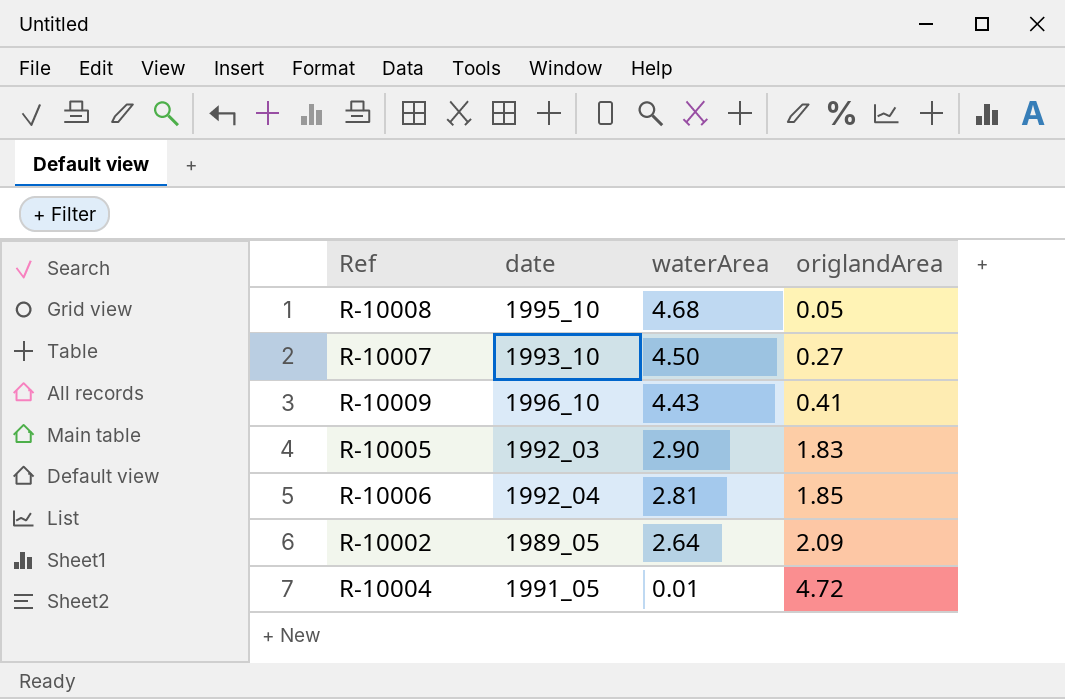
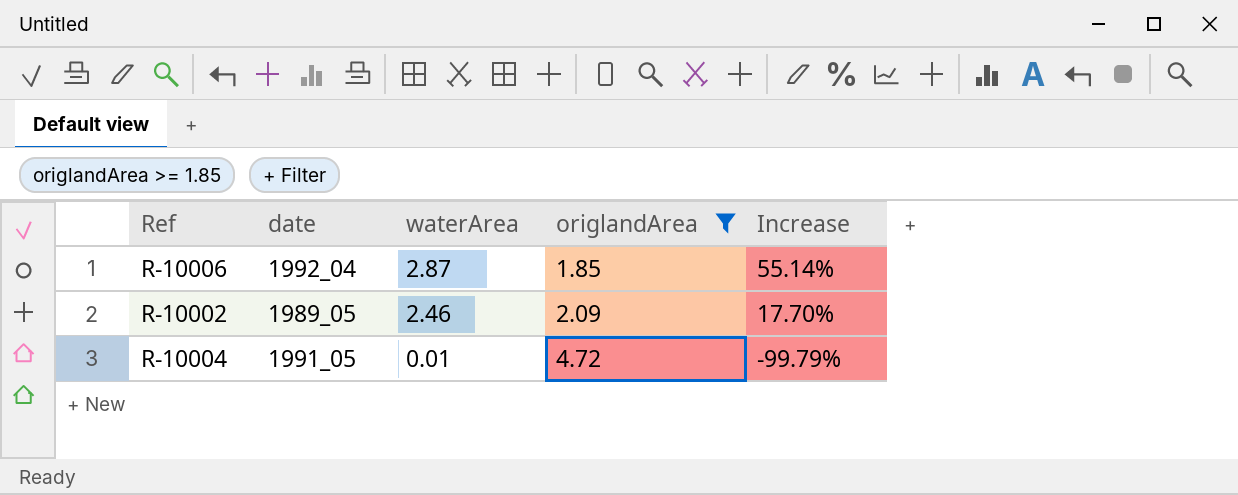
filter: none -> origlandArea >= 1.85
column Increase | formula: none -> ([waterArea] - [origlandArea]) / [origlandArea]
R-10006 | waterArea: 2.81 -> 2.87
R-10002 | waterArea: 2.64 -> 2.46

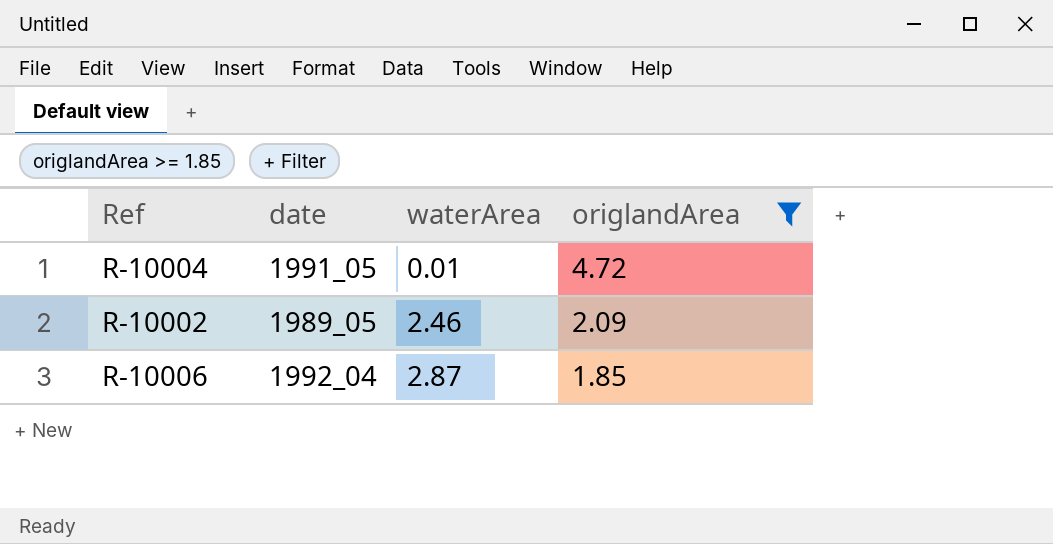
row order: waterArea descending -> waterArea ascending
column Increase | formula: ([waterArea] - [origlandArea]) / [origlandArea] -> none

